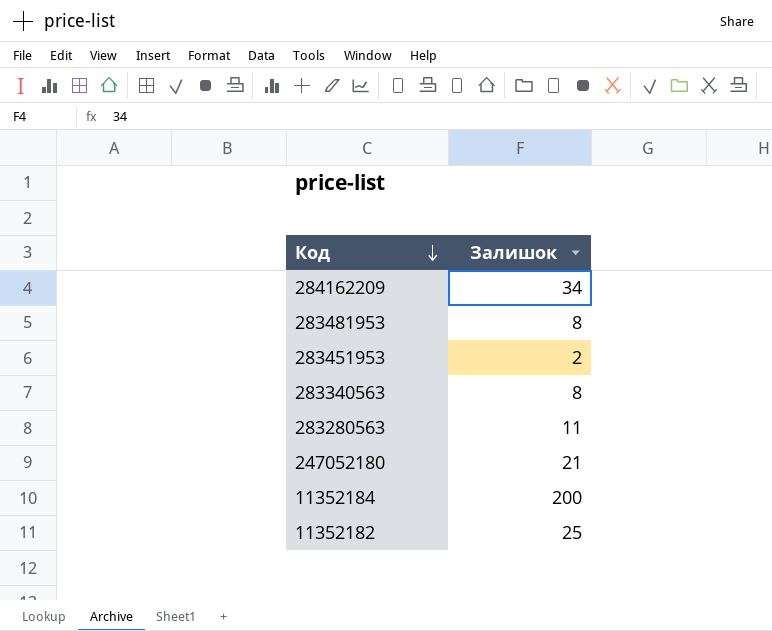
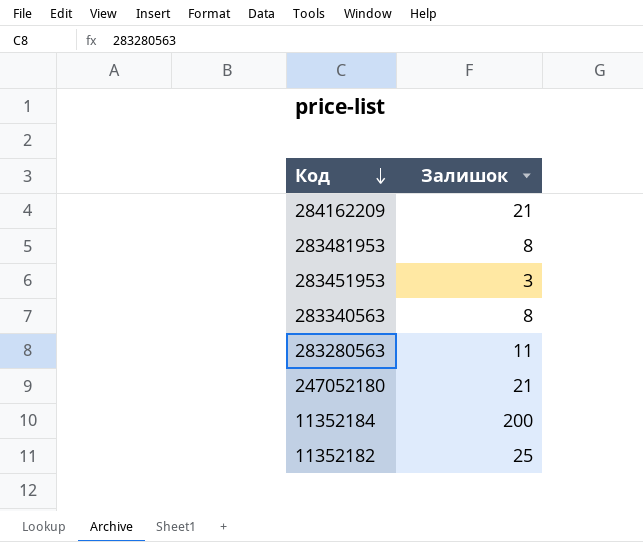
284162209 | Залишок: 34 -> 21
283451953 | Залишок: 2 -> 3

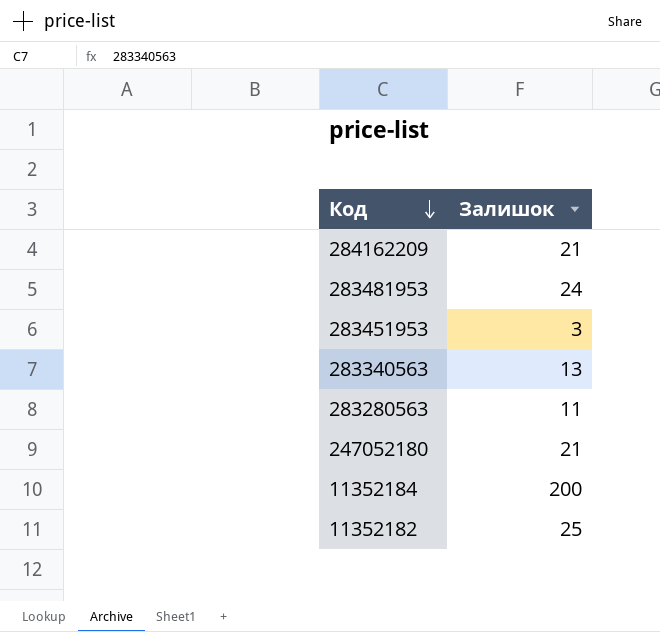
283481953 | Залишок: 8 -> 24
283340563 | Залишок: 8 -> 13

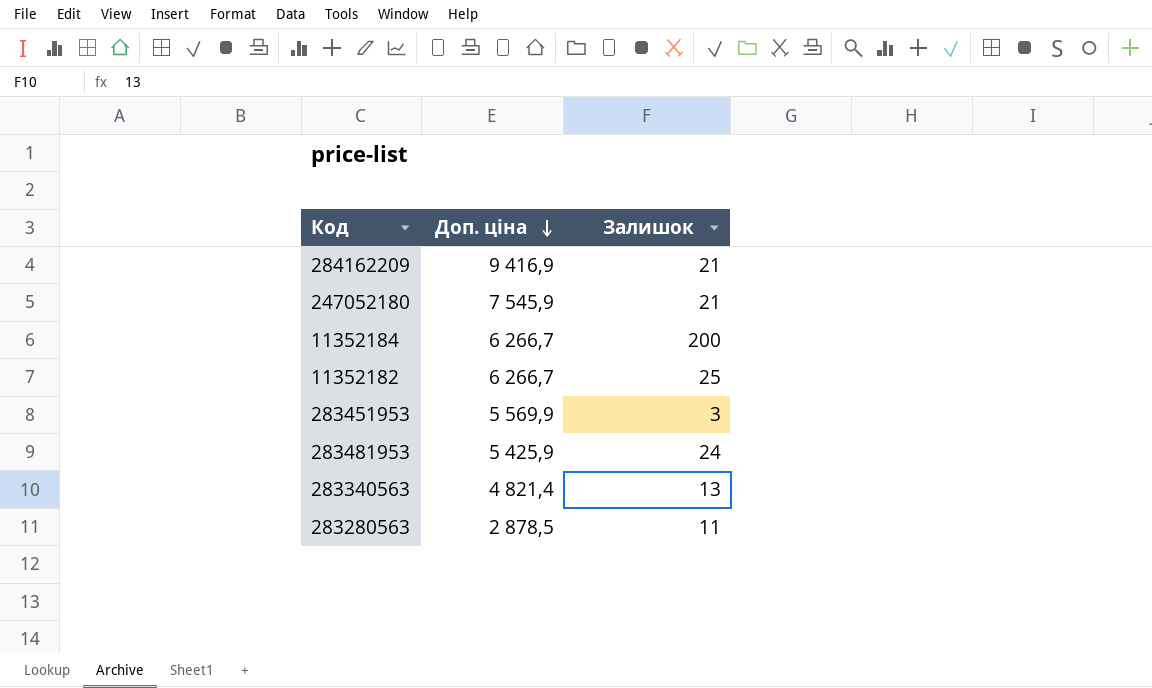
row order: Код descending -> Доп. ціна descending
column Доп. ціна | position: none -> 2

